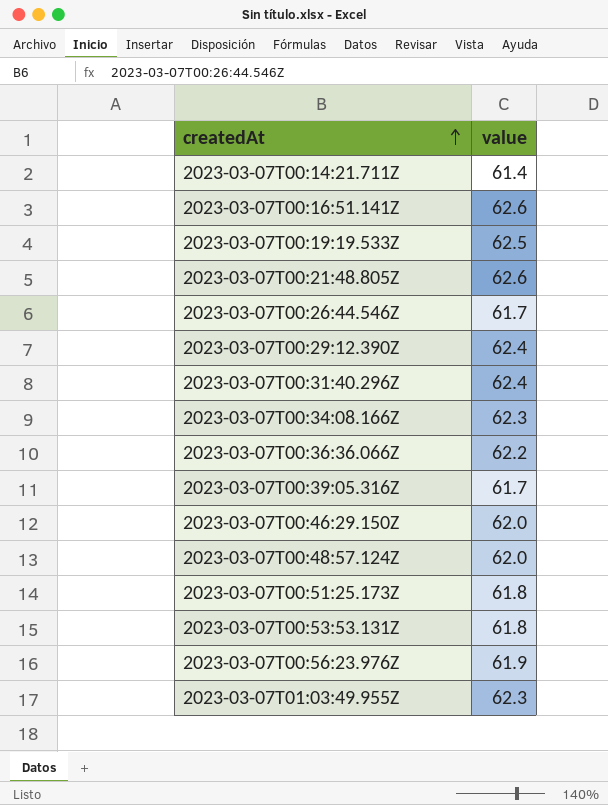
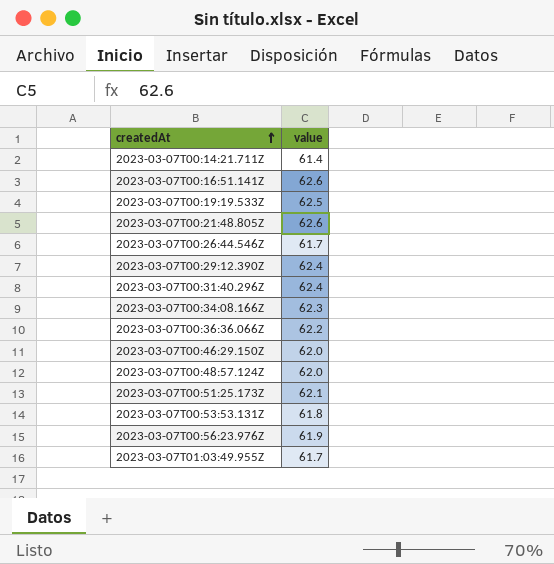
row 2023-03-07T00:39:05.316Z: 61.7 -> none
2023-03-07T00:51:25.173Z | value: 61.8 -> 62.1
2023-03-07T01:03:49.955Z | value: 62.3 -> 61.7

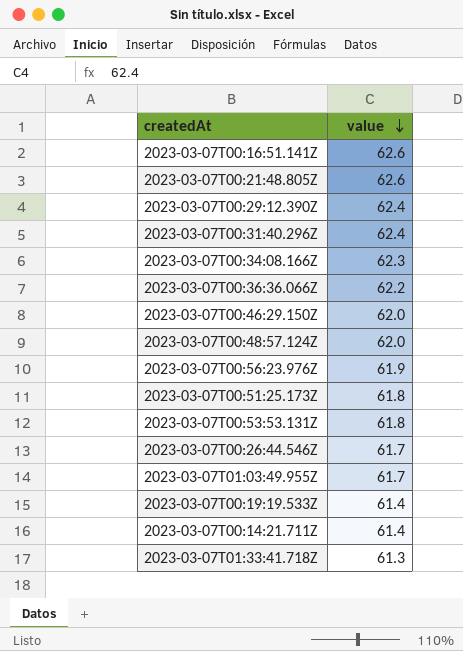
row order: createdAt ascending -> value descending
2023-03-07T00:51:25.173Z | value: 62.1 -> 61.8
2023-03-07T00:19:19.533Z | value: 62.5 -> 61.4
row 2023-03-07T01:33:41.718Z: none -> 61.3

